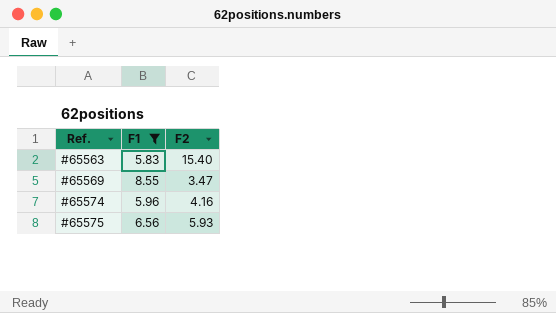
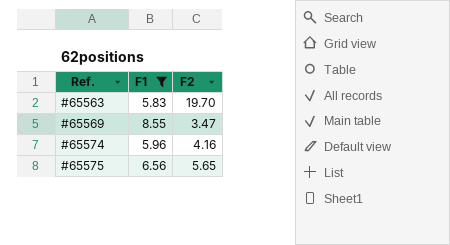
#65563 | F2: 15.40 -> 19.70
#65575 | F2: 5.93 -> 5.65

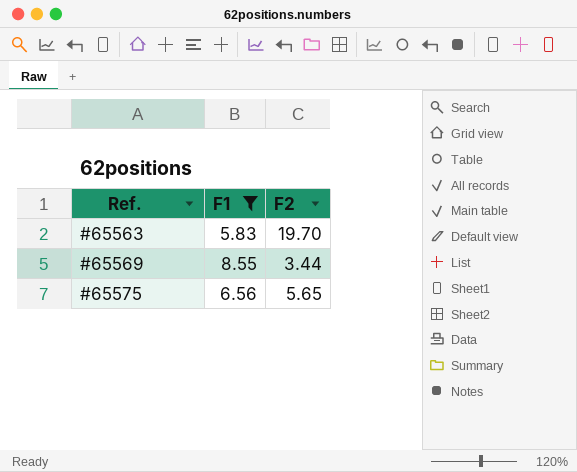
row #65574: 5.96 | 4.16 -> none
#65569 | F2: 3.47 -> 3.44

